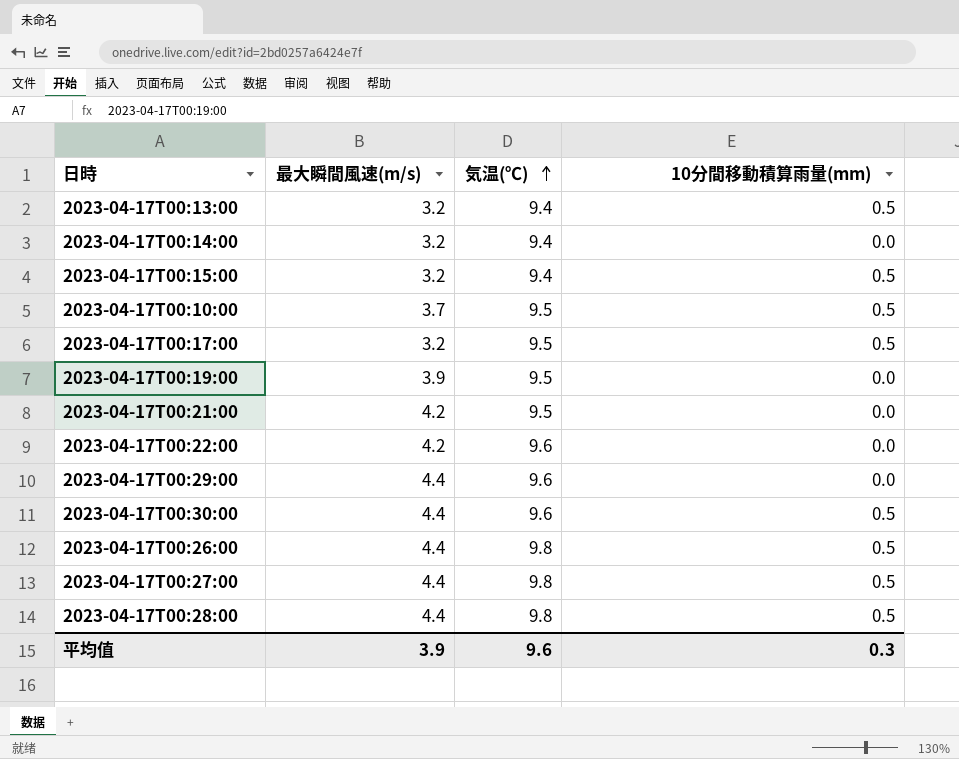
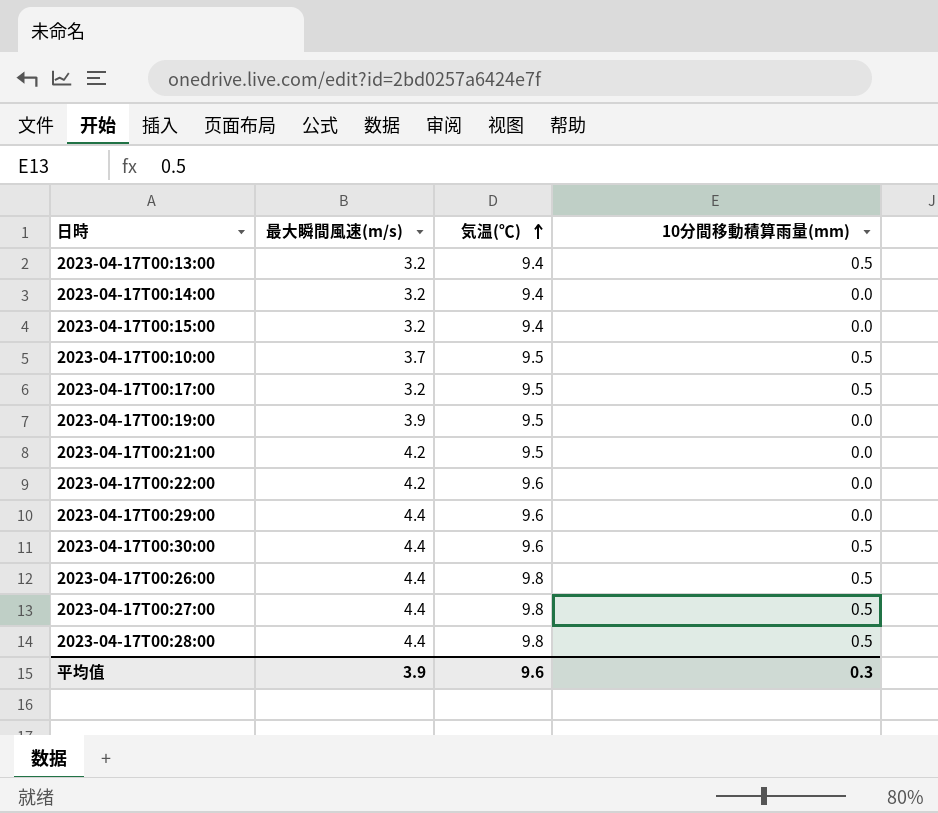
2023-04-17T00:15:00 | 10分間移動積算雨量(mm): 0.5 -> 0.0

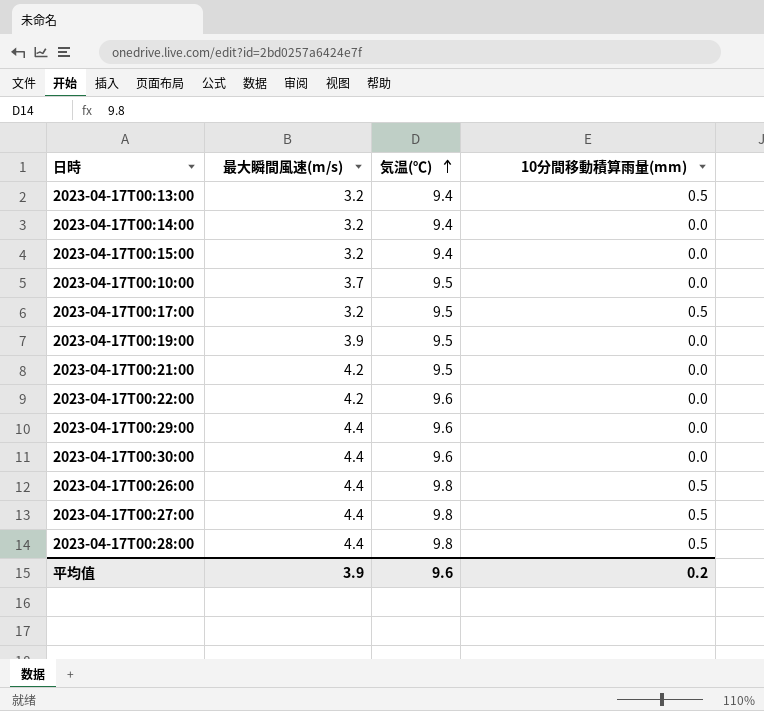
2023-04-17T00:10:00 | 10分間移動積算雨量(mm): 0.5 -> 0.0
2023-04-17T00:30:00 | 10分間移動積算雨量(mm): 0.5 -> 0.0
平均值 | 10分間移動積算雨量(mm): 0.3 -> 0.2

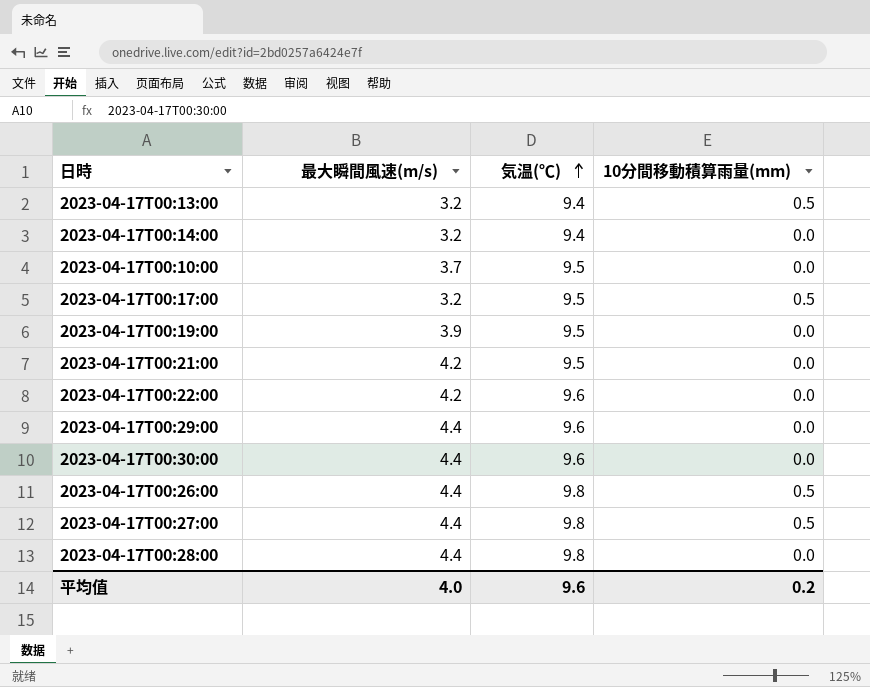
row 2023-04-17T00:15:00: 3.2 | 9.4 | 0.0 -> none
2023-04-17T00:28:00 | 10分間移動積算雨量(mm): 0.5 -> 0.0
平均值 | 最大瞬間風速(m/s): 3.9 -> 4.0

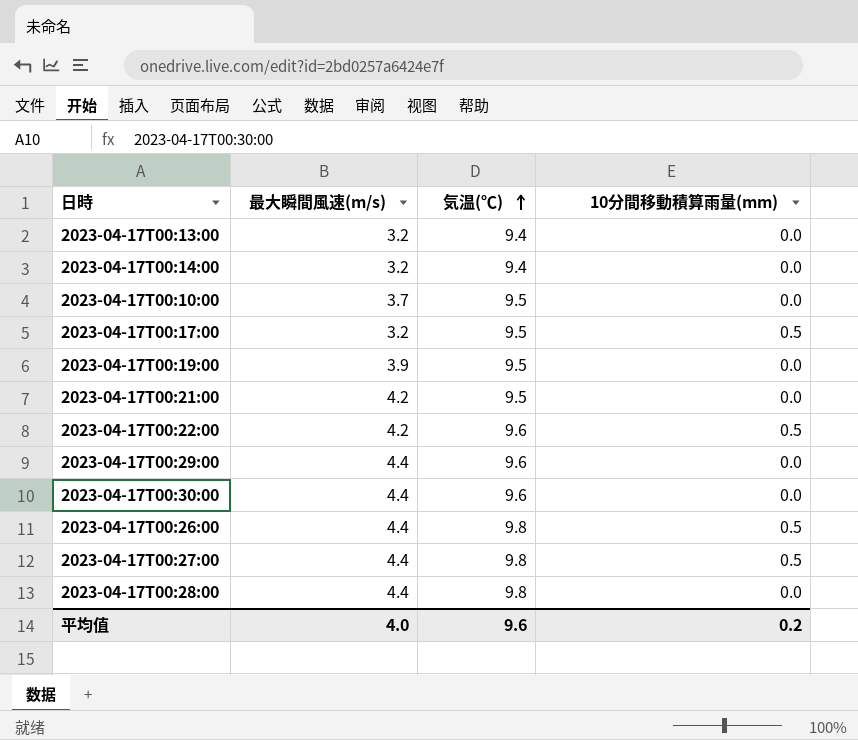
2023-04-17T00:13:00 | 10分間移動積算雨量(mm): 0.5 -> 0.0
2023-04-17T00:22:00 | 10分間移動積算雨量(mm): 0.0 -> 0.5

